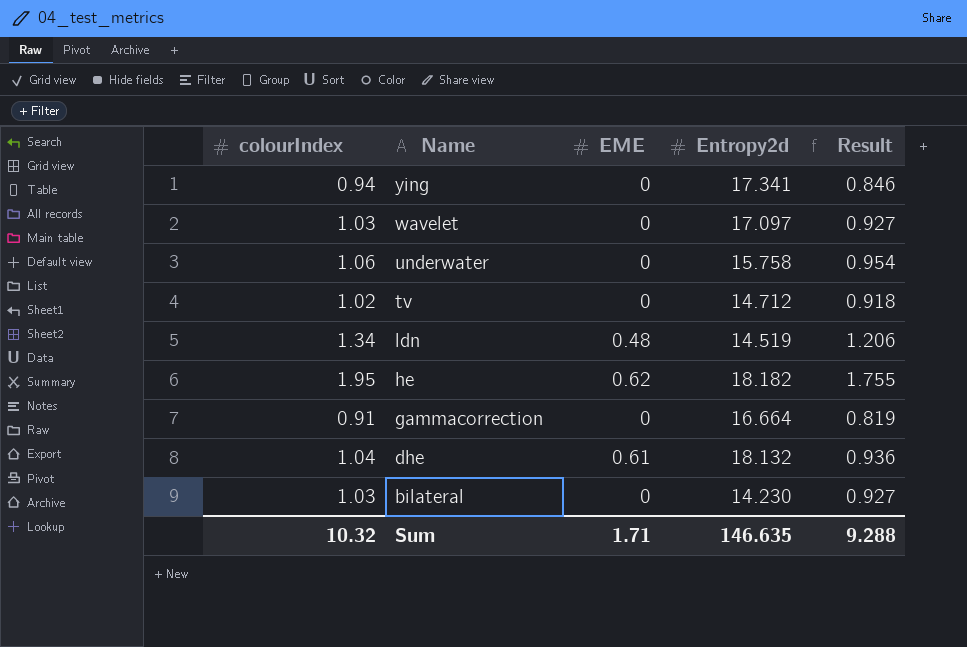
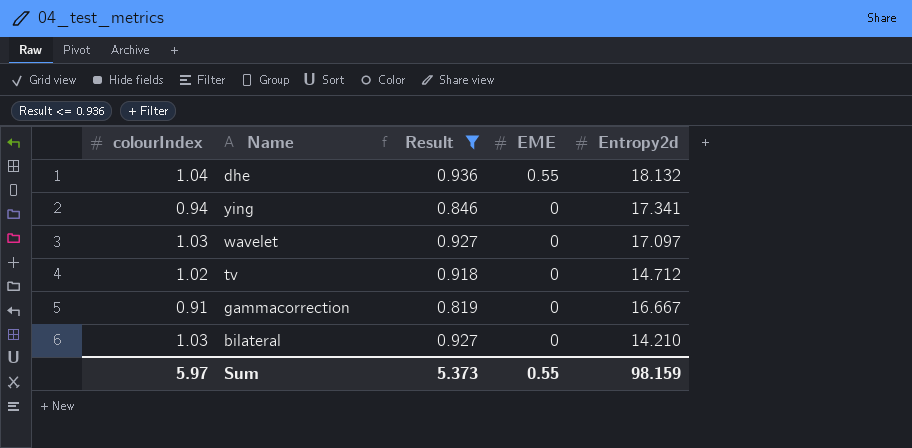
filter: none -> Result <= 0.936
row order: Name descending -> EME descending
column Result | position: 5 -> 3
dhe | EME: 0.61 -> 0.55
gammacorrection | Entropy2d: 16.664 -> 16.667
bilateral | Entropy2d: 14.230 -> 14.210
Sum | colourIndex: 10.32 -> 5.97
Sum | Result: 9.288 -> 5.373
Sum | EME: 1.71 -> 0.55
Sum | Entropy2d: 146.635 -> 98.159

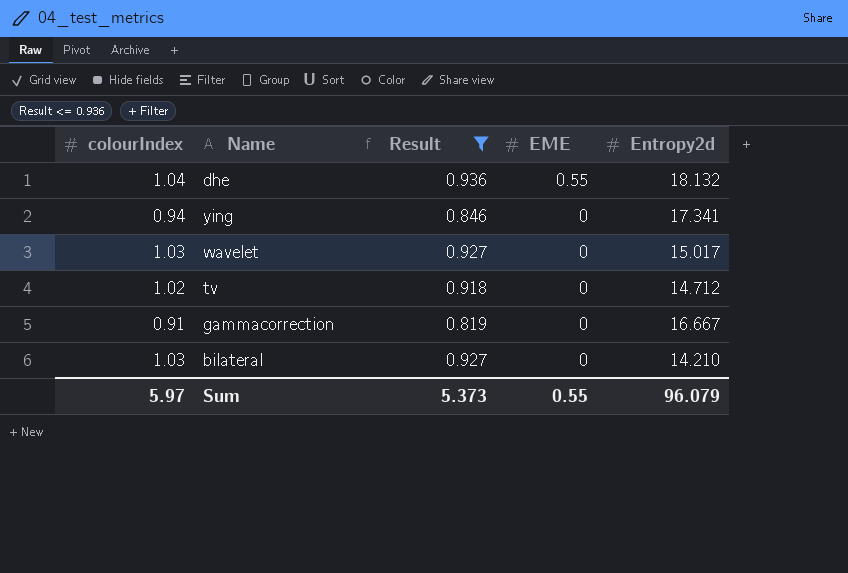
wavelet | Entropy2d: 17.097 -> 15.017
Sum | Entropy2d: 98.159 -> 96.079

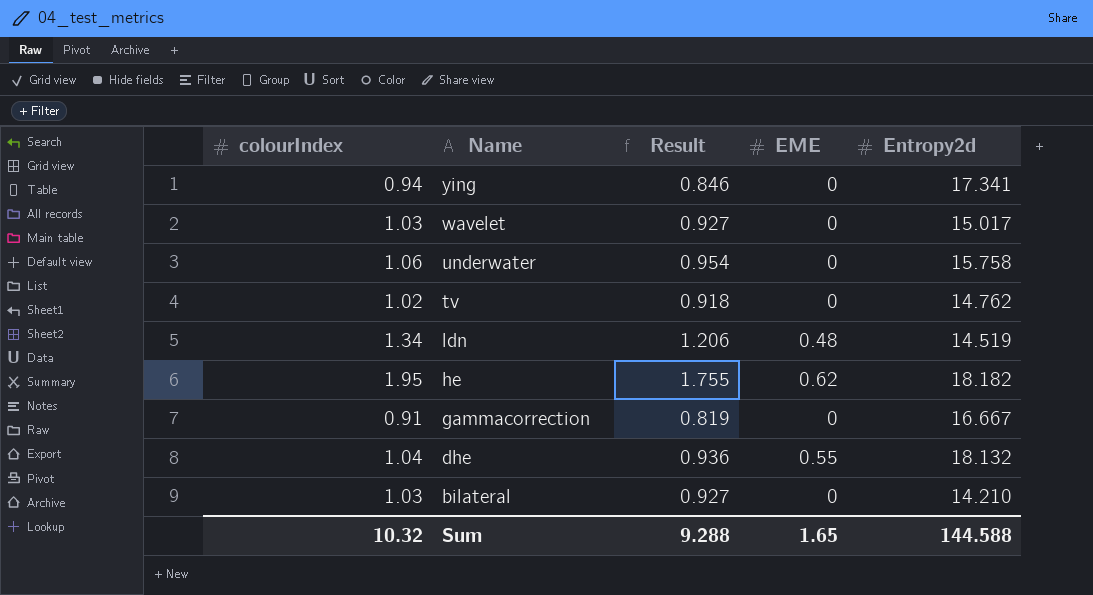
filter: Result <= 0.936 -> none
row order: EME descending -> Name descending
tv | Entropy2d: 14.712 -> 14.762
Sum | colourIndex: 5.97 -> 10.32
Sum | Result: 5.373 -> 9.288
Sum | EME: 0.55 -> 1.65
Sum | Entropy2d: 96.079 -> 144.588

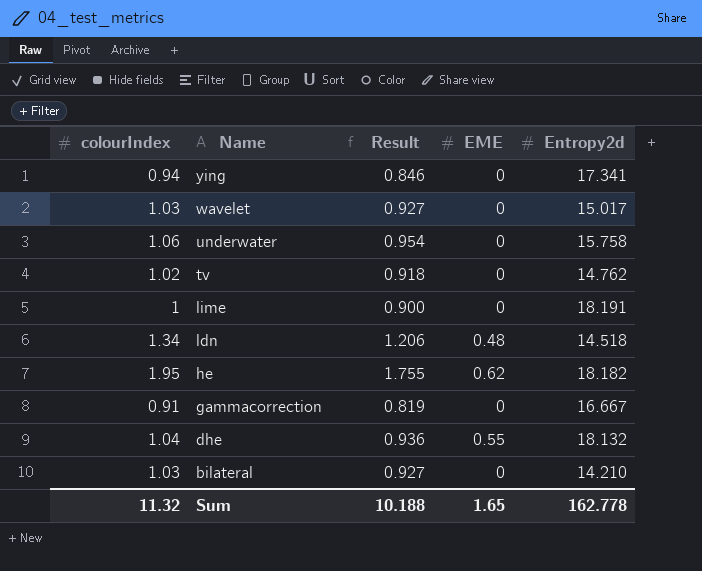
row lime: none -> 1 | 0.900 | 0 | 18.191
ldn | Entropy2d: 14.519 -> 14.518
Sum | colourIndex: 10.32 -> 11.32
Sum | Result: 9.288 -> 10.188
Sum | Entropy2d: 144.588 -> 162.778

